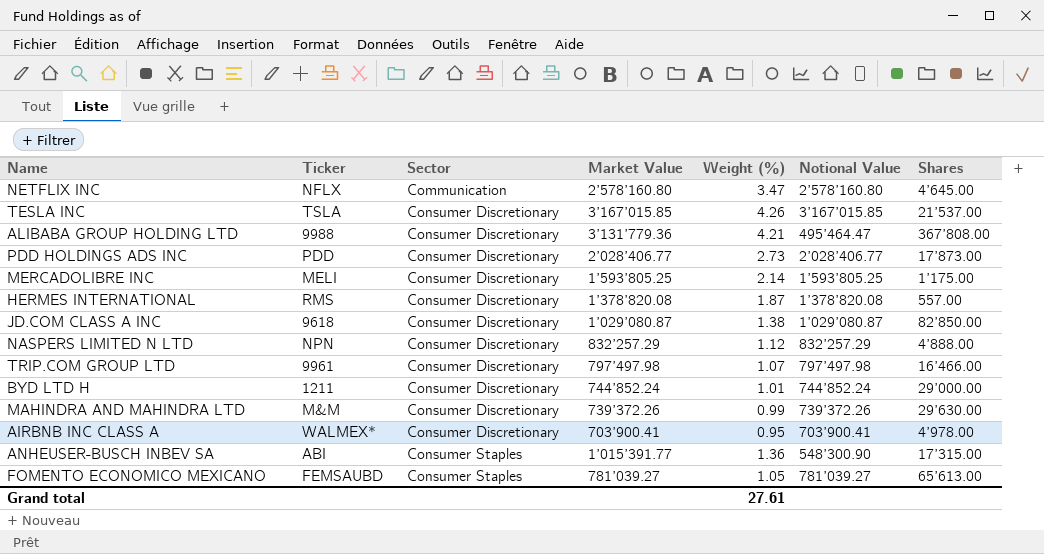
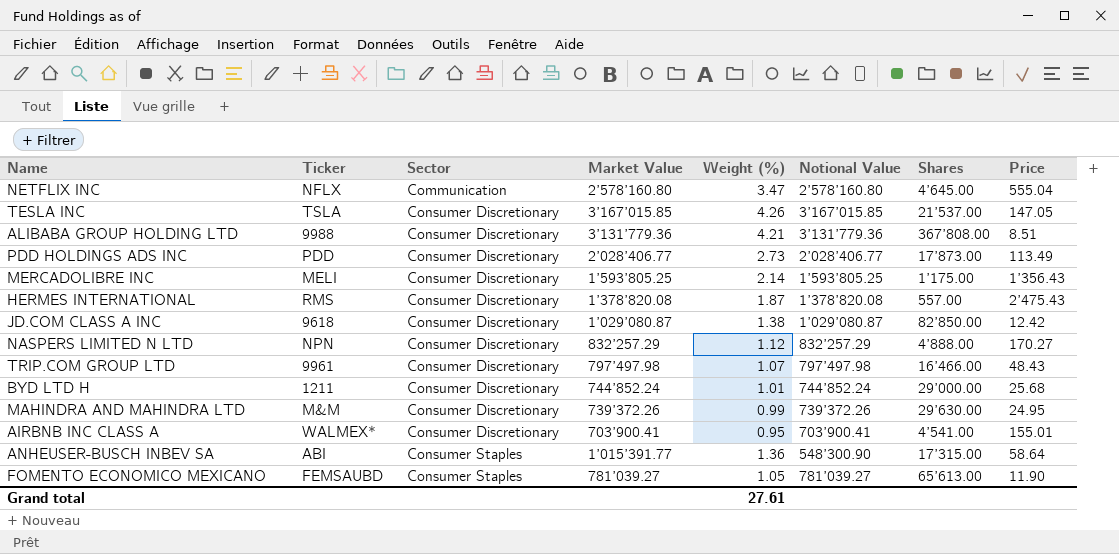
column Price | position: none -> 8
ALIBABA GROUP HOLDING LTD | Notional Value: 495’464.47 -> 3’131’779.36
AIRBNB INC CLASS A | Shares: 4’978.00 -> 4’541.00

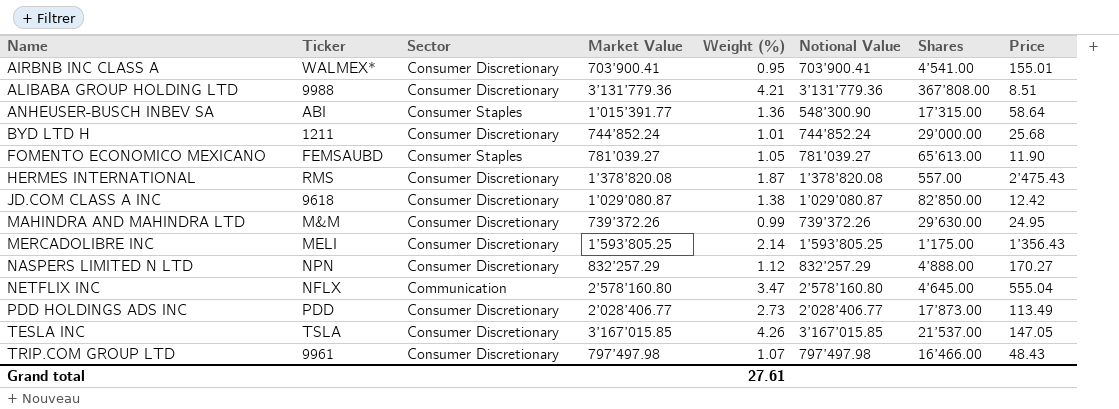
row order: Sector ascending -> Name ascending

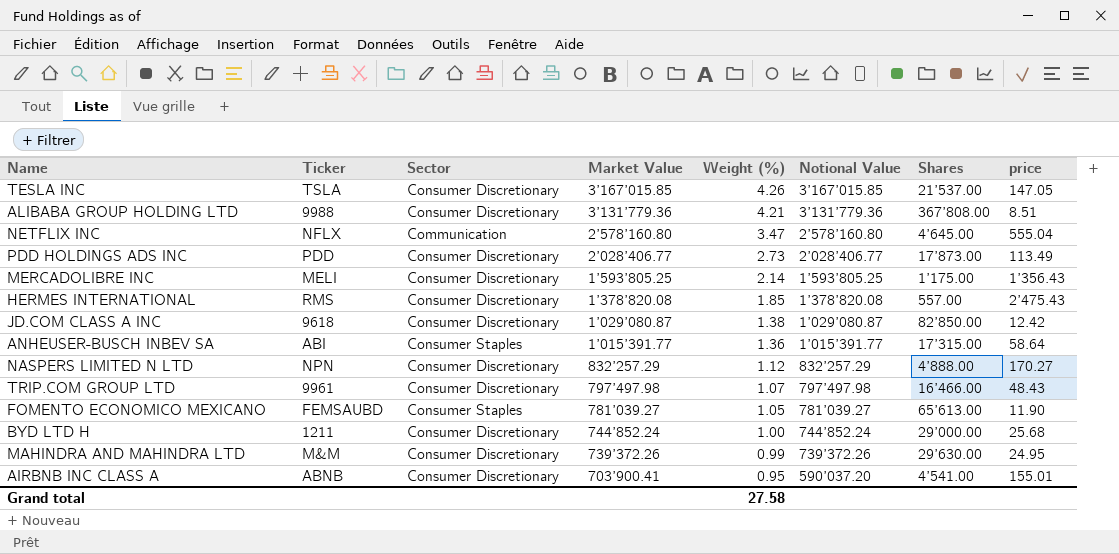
row order: Name ascending -> Weight (%) descending
column name: Price -> price
HERMES INTERNATIONAL | Weight (%): 1.87 -> 1.85
ANHEUSER-BUSCH INBEV SA | Notional Value: 548’300.90 -> 1’015’391.77
BYD LTD H | Weight (%): 1.01 -> 1.00
AIRBNB INC CLASS A | Ticker: WALMEX* -> ABNB
AIRBNB INC CLASS A | Notional Value: 703’900.41 -> 590’037.20
Grand total | Weight (%): 27.61 -> 27.58

